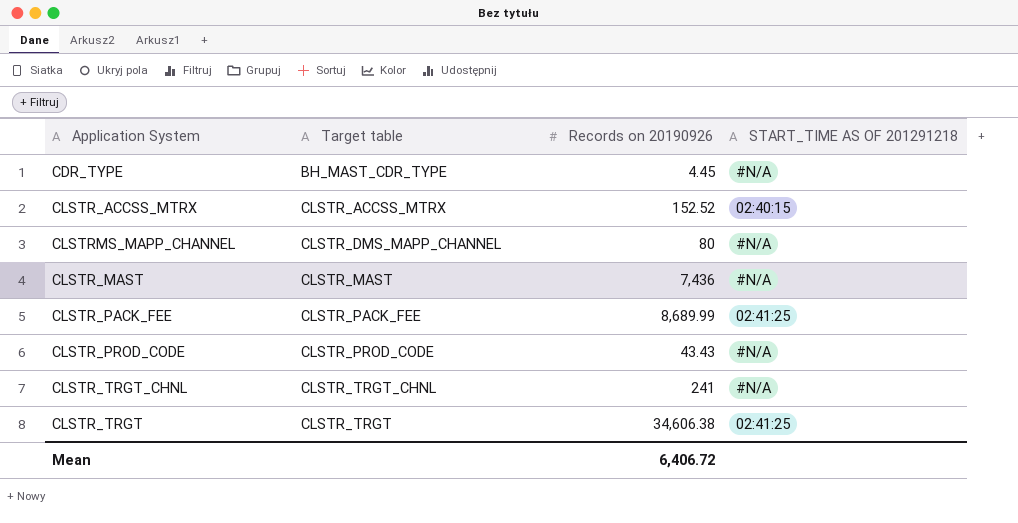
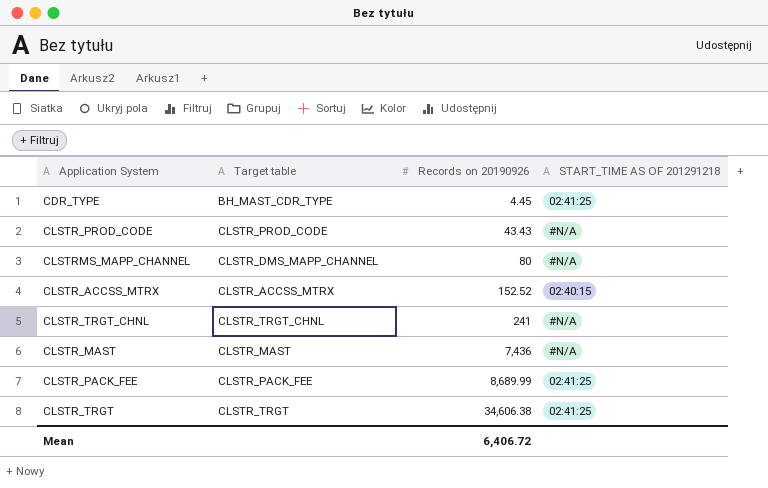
row order: none -> Records on 20190926 ascending
CDR_TYPE | START_TIME AS OF 201291218: #N/A -> 02:41:25

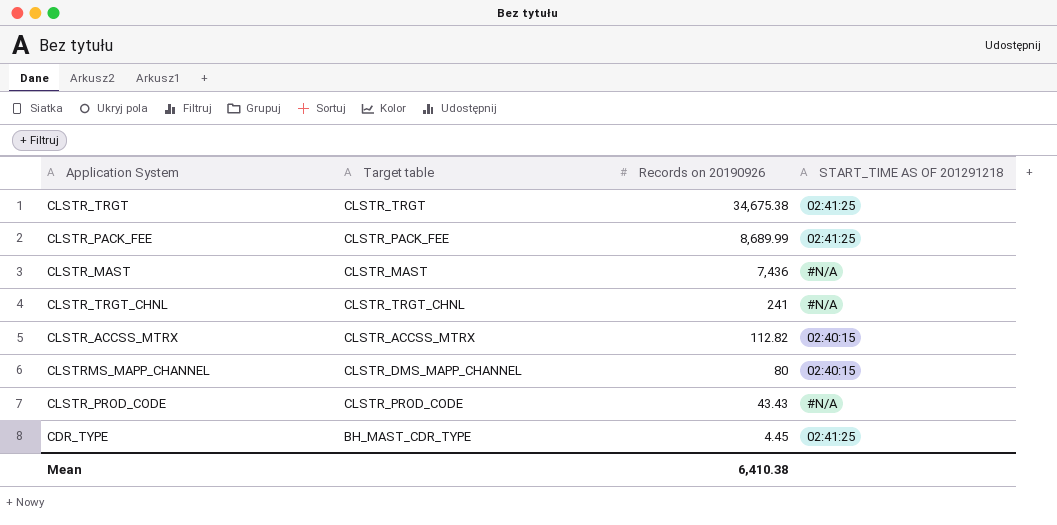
row order: Records on 20190926 ascending -> Records on 20190926 descending
CLSTR_TRGT | Records on 20190926: 34,606.38 -> 34,675.38
CLSTR_ACCSS_MTRX | Records on 20190926: 152.52 -> 112.82
CLSTRMS_MAPP_CHANNEL | START_TIME AS OF 201291218: #N/A -> 02:40:15
Mean | Records on 20190926: 6,406.72 -> 6,410.38

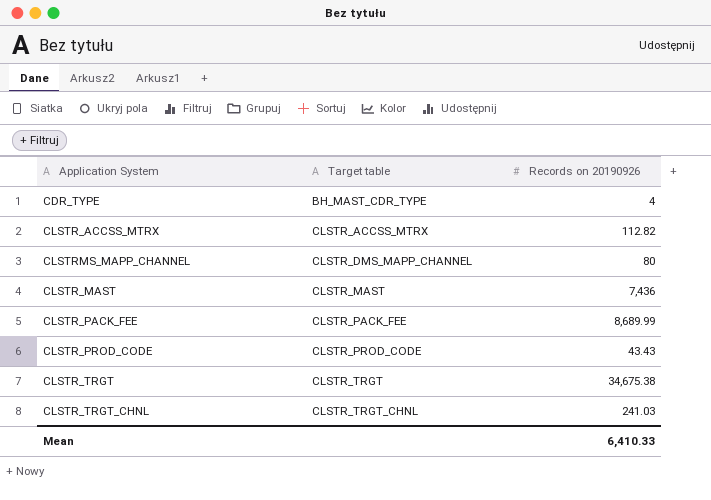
row order: Records on 20190926 descending -> Target table ascending
column START_TIME AS OF 201291218 | position: 4 -> none
CDR_TYPE | Records on 20190926: 4.45 -> 4
CLSTR_TRGT_CHNL | Records on 20190926: 241 -> 241.03
Mean | Records on 20190926: 6,410.38 -> 6,410.33

